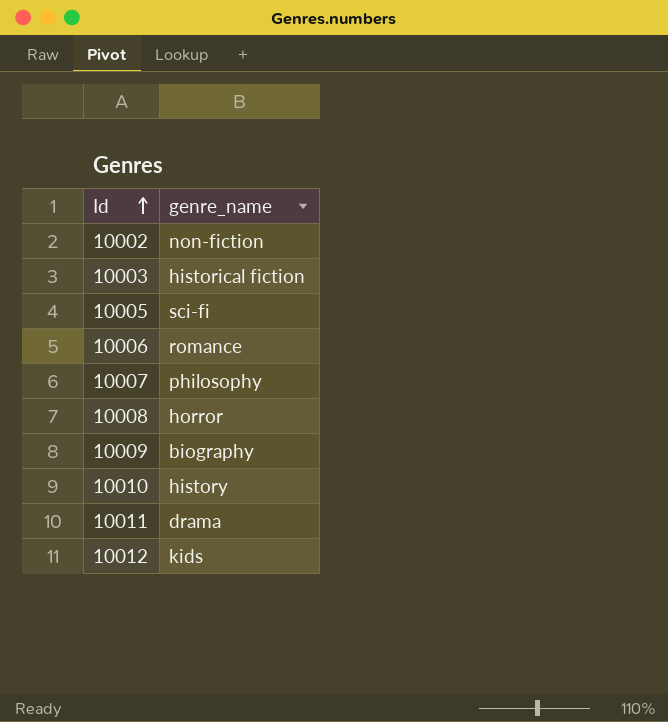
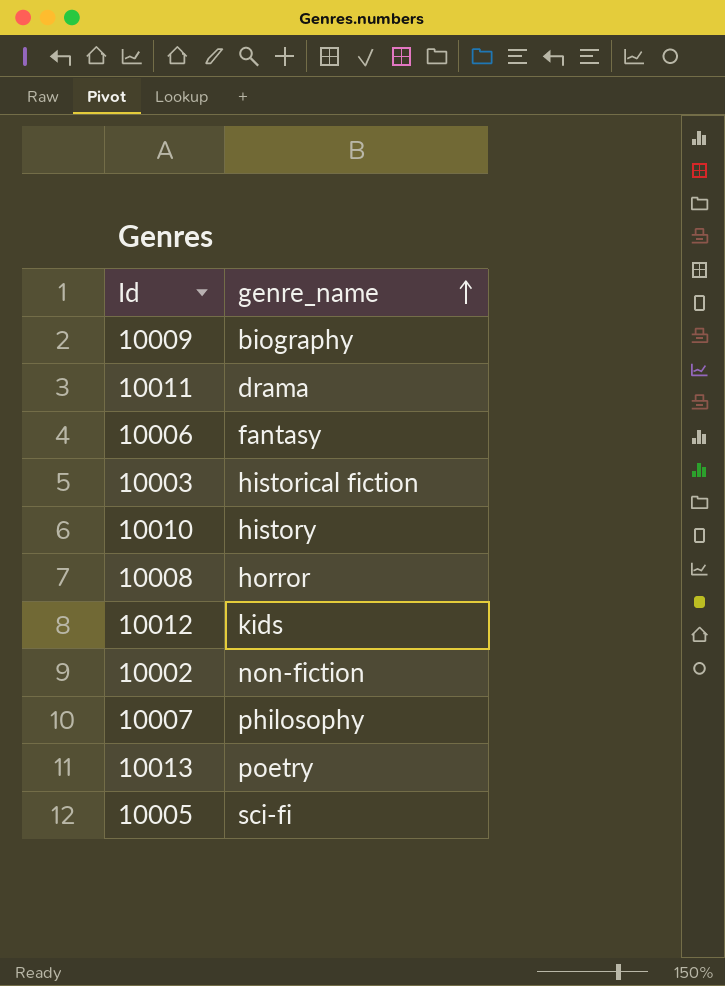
row order: Id ascending -> genre_name ascending
10006 | genre_name: romance -> fantasy
row 10013: none -> poetry

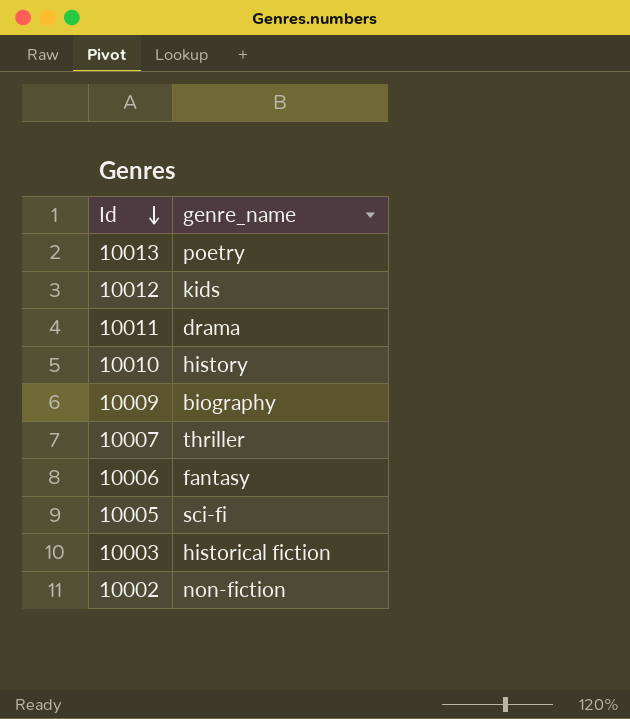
row order: genre_name ascending -> Id descending
row 10008: horror -> none
10007 | genre_name: philosophy -> thriller

